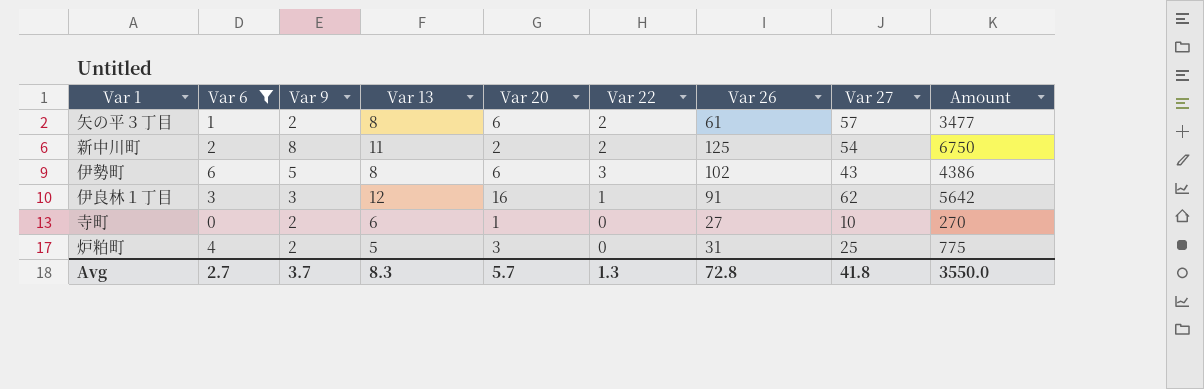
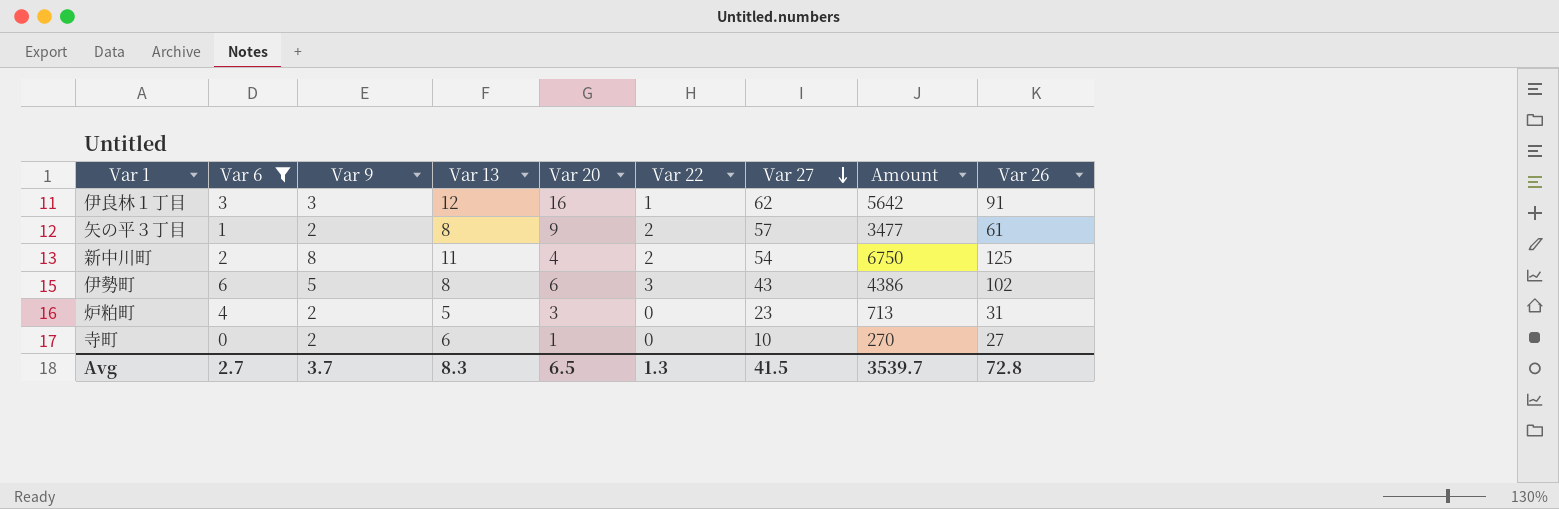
row order: none -> Var 27 descending
column Var 26 | position: 7 -> 9
矢の平３丁目 | Var 20: 6 -> 9
新中川町 | Var 20: 2 -> 4
炉粕町 | Var 27: 25 -> 23
炉粕町 | Amount: 775 -> 713
Avg | Var 20: 5.7 -> 6.5
Avg | Var 27: 41.8 -> 41.5
Avg | Amount: 3550.0 -> 3539.7

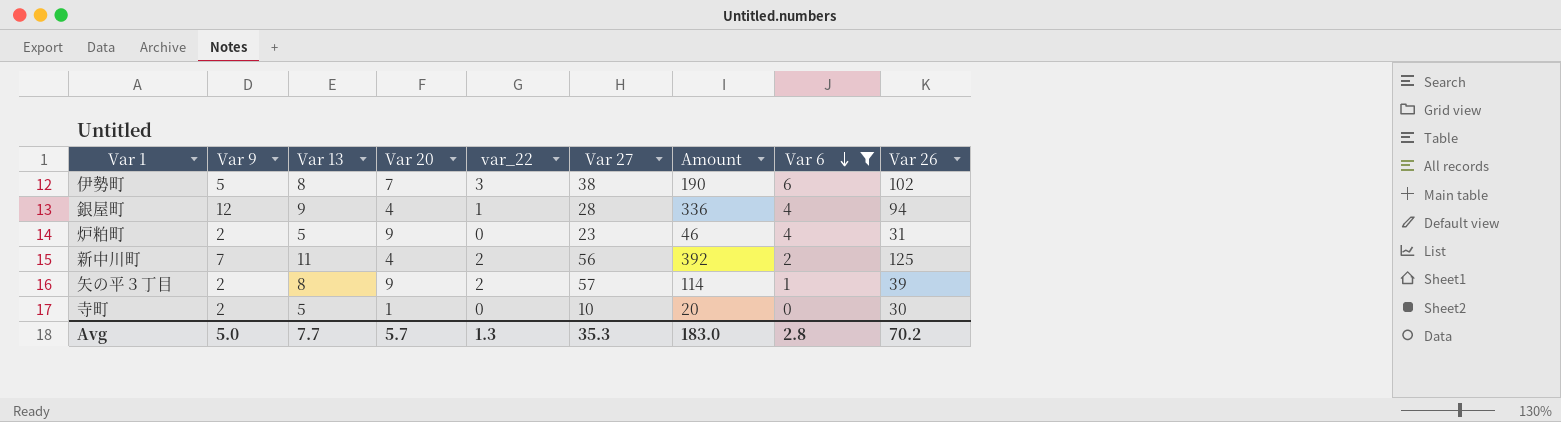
row order: Var 27 descending -> Var 6 descending
column name: Var 22 -> var_22
column Amount | formula: [Var 27] * [Var 26] -> [Var 9] * [Var 27]
column Var 6 | position: 2 -> 8
row 伊良林１丁目: 3 | 3 | 12 | 16 | 1 | 62 | 5642 | 91 -> none
伊勢町 | Var 20: 6 -> 7
伊勢町 | Var 27: 43 -> 38
row 銀屋町: none -> 12 | 9 | 4 | 1 | 28 | 336 | 4 | 94
炉粕町 | Var 20: 3 -> 9
新中川町 | Var 9: 8 -> 7
新中川町 | Var 27: 54 -> 56
矢の平３丁目 | Var 26: 61 -> 39
寺町 | Var 13: 6 -> 5
寺町 | Var 26: 27 -> 30
Avg | Var 9: 3.7 -> 5.0
Avg | Var 13: 8.3 -> 7.7
Avg | Var 20: 6.5 -> 5.7
Avg | Var 27: 41.5 -> 35.3
Avg | Amount: 3539.7 -> 183.0
Avg | Var 6: 2.7 -> 2.8
Avg | Var 26: 72.8 -> 70.2

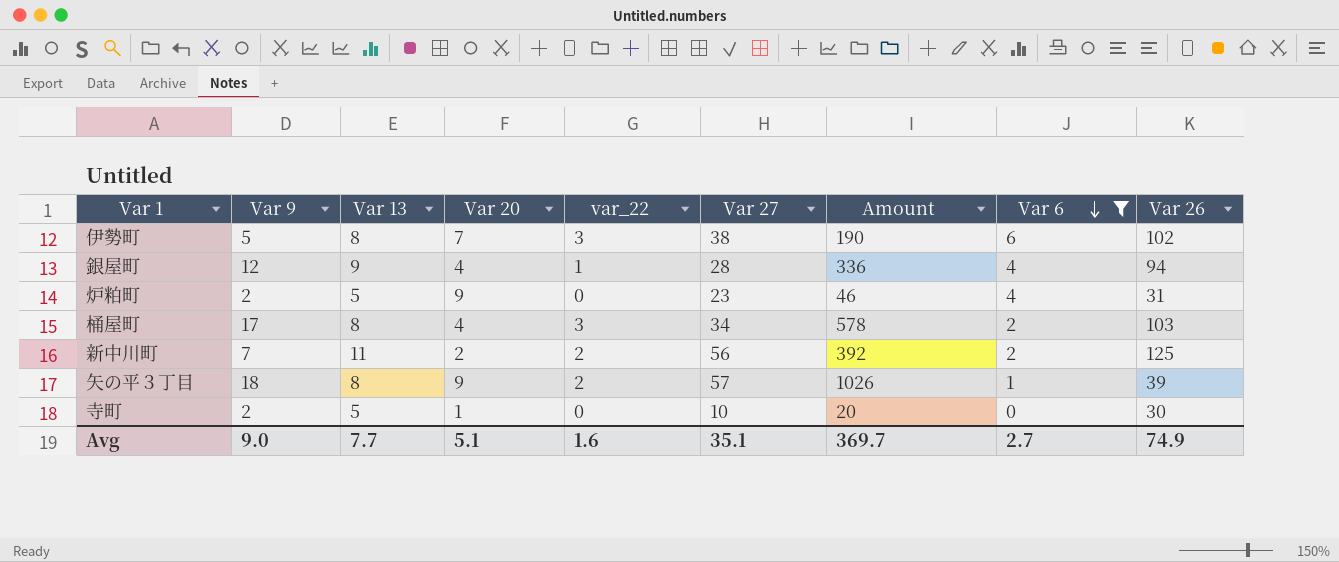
row 桶屋町: none -> 17 | 8 | 4 | 3 | 34 | 578 | 2 | 103
新中川町 | Var 20: 4 -> 2
矢の平３丁目 | Var 9: 2 -> 18
矢の平３丁目 | Amount: 114 -> 1026
Avg | Var 9: 5.0 -> 9.0
Avg | Var 20: 5.7 -> 5.1
Avg | var_22: 1.3 -> 1.6
Avg | Var 27: 35.3 -> 35.1
Avg | Amount: 183.0 -> 369.7
Avg | Var 6: 2.8 -> 2.7
Avg | Var 26: 70.2 -> 74.9

